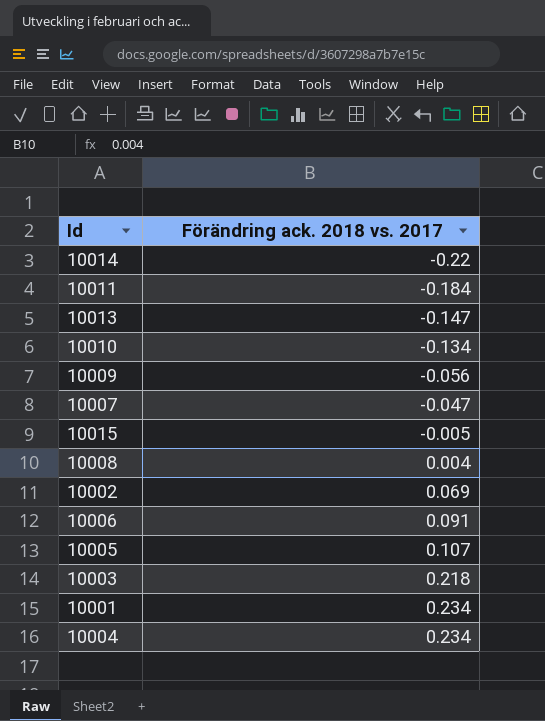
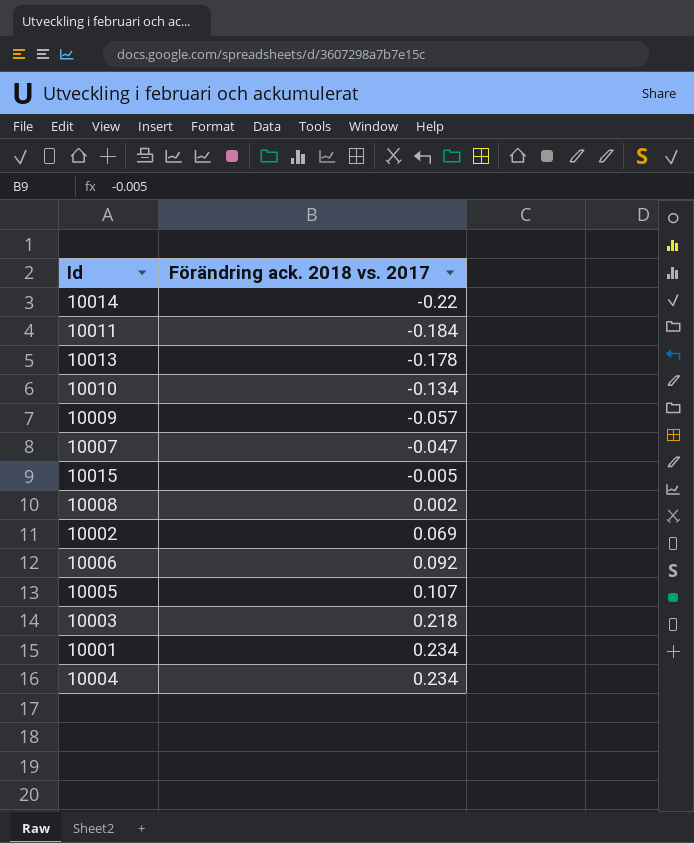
10013 | Förändring ack. 2018 vs. 2017: -0.147 -> -0.178
10009 | Förändring ack. 2018 vs. 2017: -0.056 -> -0.057
10008 | Förändring ack. 2018 vs. 2017: 0.004 -> 0.002
10006 | Förändring ack. 2018 vs. 2017: 0.091 -> 0.092

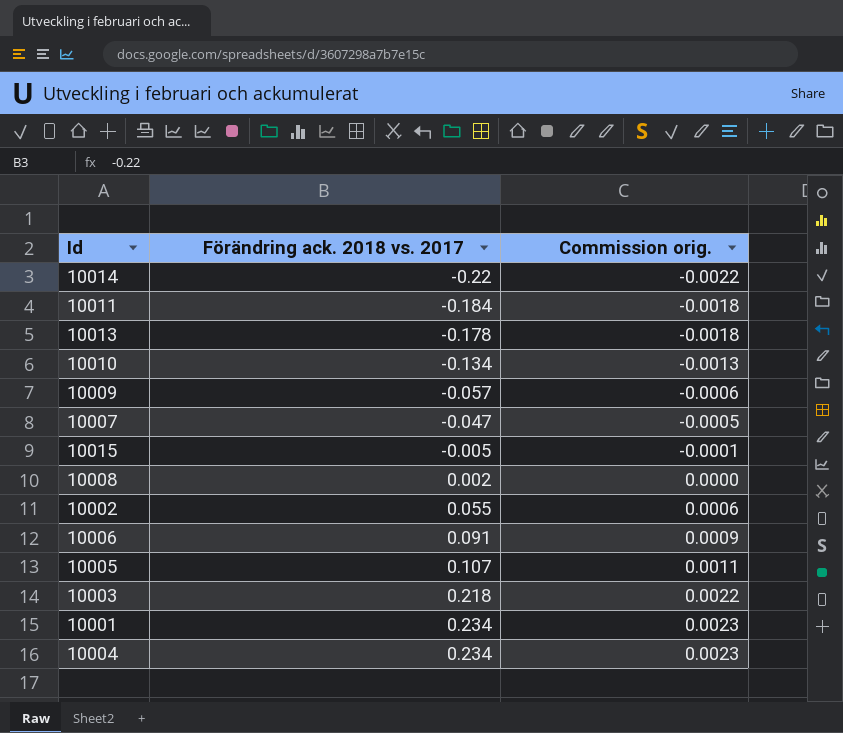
column Commission orig. | formula: none -> [Förändring ack. 2018 vs. 2017] * 0.01
10002 | Förändring ack. 2018 vs. 2017: 0.069 -> 0.055
10006 | Förändring ack. 2018 vs. 2017: 0.092 -> 0.091

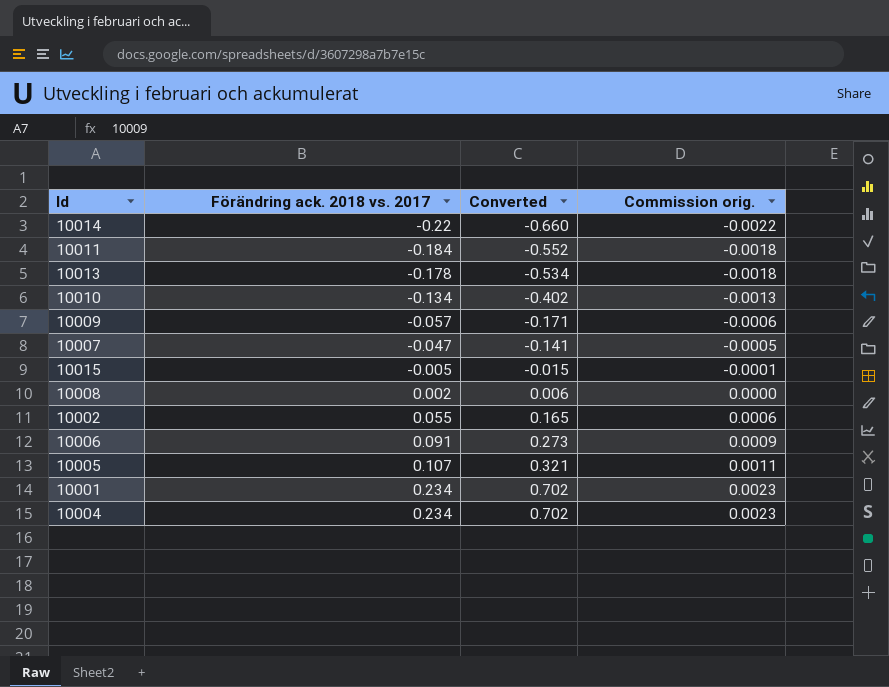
column Converted | formula: none -> [Förändring ack. 2018 vs. 2017] * 3
row 10003: 0.218 | 0.0022 -> none

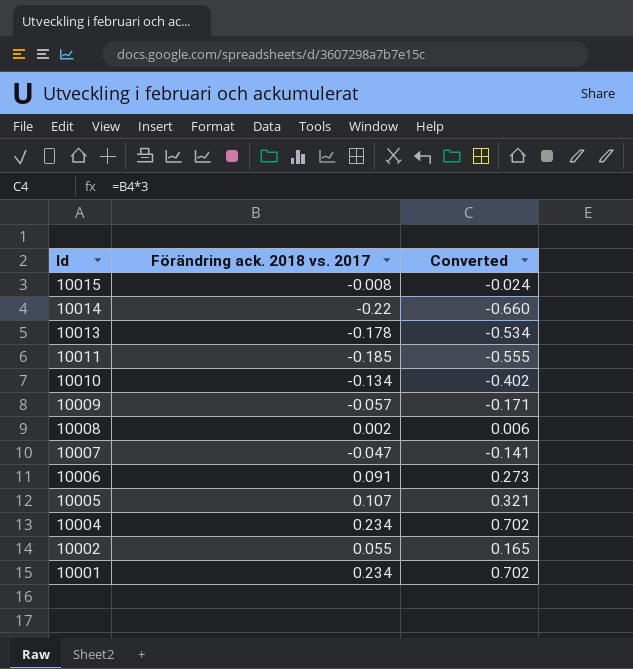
row order: Förändring ack. 2018 vs. 2017 ascending -> Id descending
column Commission orig. | formula: [Förändring ack. 2018 vs. 2017] * 0.01 -> none
10015 | Förändring ack. 2018 vs. 2017: -0.005 -> -0.008
10015 | Converted: -0.015 -> -0.024
10011 | Förändring ack. 2018 vs. 2017: -0.184 -> -0.185
10011 | Converted: -0.552 -> -0.555

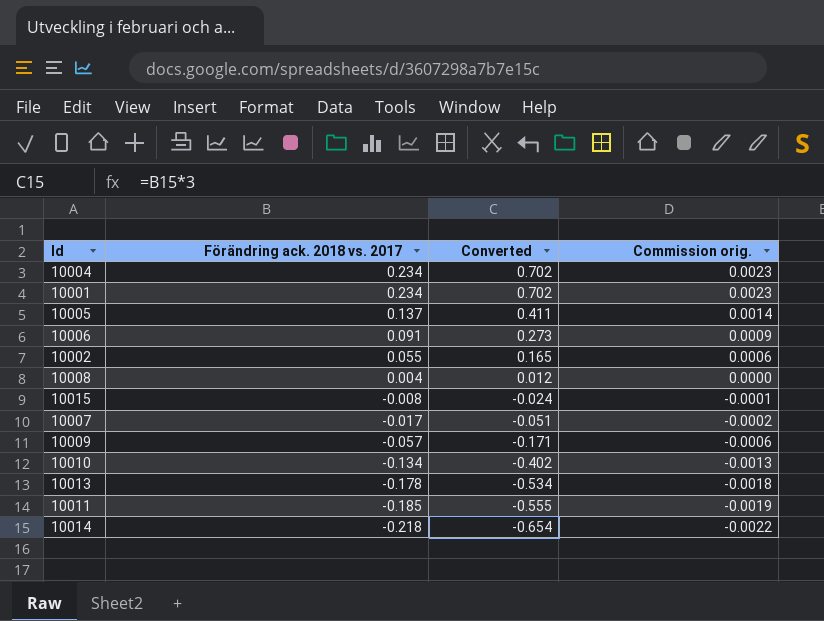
row order: Id descending -> Förändring ack. 2018 vs. 2017 descending
column Commission orig. | formula: none -> [Förändring ack. 2018 vs. 2017] * 0.01
10005 | Förändring ack. 2018 vs. 2017: 0.107 -> 0.137
10005 | Converted: 0.321 -> 0.411
10008 | Förändring ack. 2018 vs. 2017: 0.002 -> 0.004
10008 | Converted: 0.006 -> 0.012
10007 | Förändring ack. 2018 vs. 2017: -0.047 -> -0.017
10007 | Converted: -0.141 -> -0.051
10014 | Förändring ack. 2018 vs. 2017: -0.22 -> -0.218
10014 | Converted: -0.660 -> -0.654

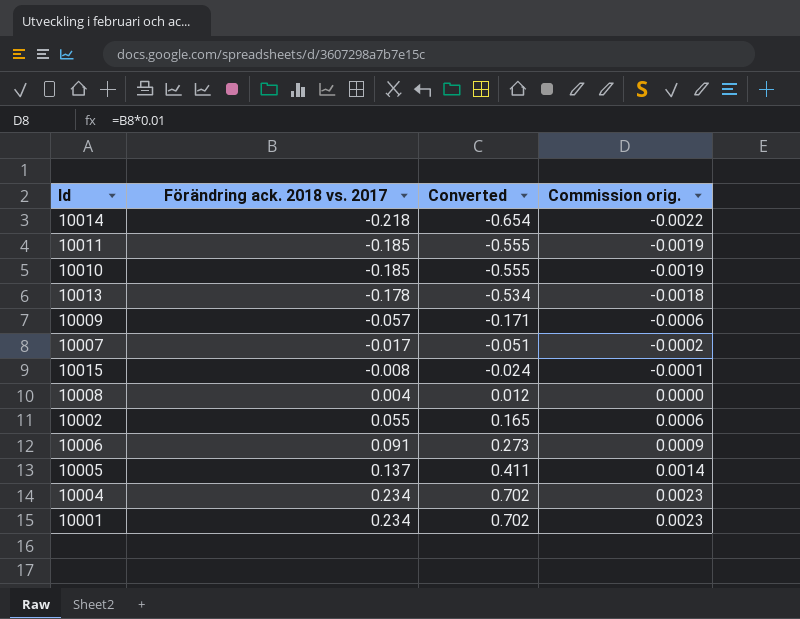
row order: Förändring ack. 2018 vs. 2017 descending -> Förändring ack. 2018 vs. 2017 ascending
10010 | Förändring ack. 2018 vs. 2017: -0.134 -> -0.185
10010 | Converted: -0.402 -> -0.555
10010 | Commission orig.: -0.0013 -> -0.0019

